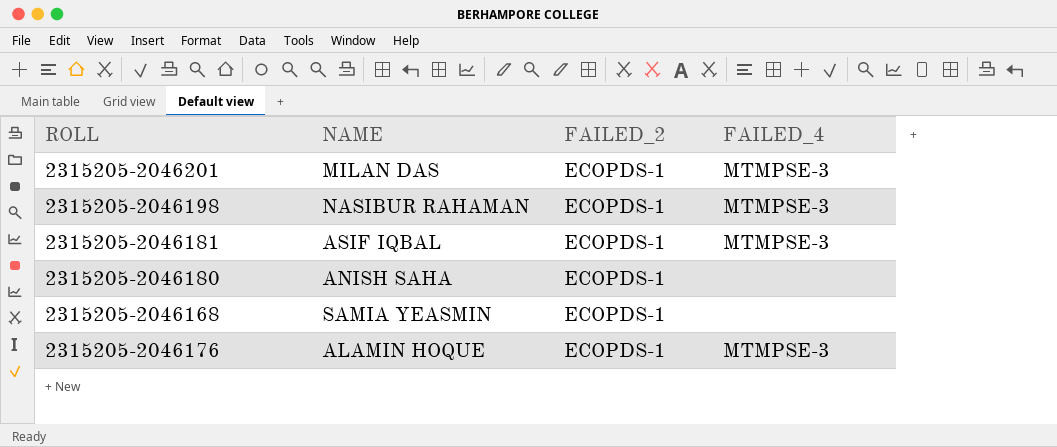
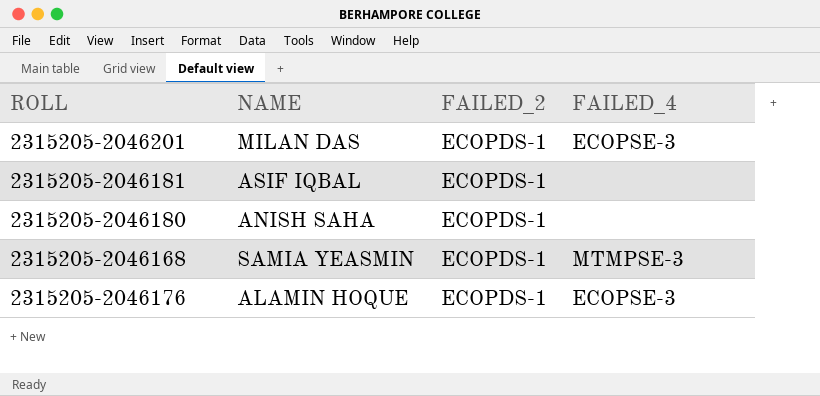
row 2315205-2046198: NASIBUR RAHAMAN | ECOPDS-1 | MTMPSE-3 -> none
2315205-2046201 | FAILED_4: MTMPSE-3 -> ECOPSE-3
2315205-2046181 | FAILED_4: MTMPSE-3 -> none
2315205-2046168 | FAILED_4: none -> MTMPSE-3
2315205-2046176 | FAILED_4: MTMPSE-3 -> ECOPSE-3

